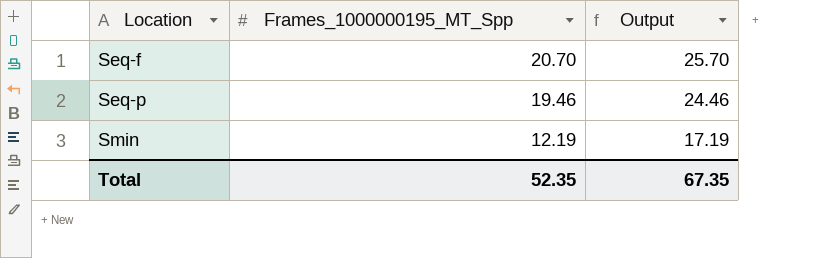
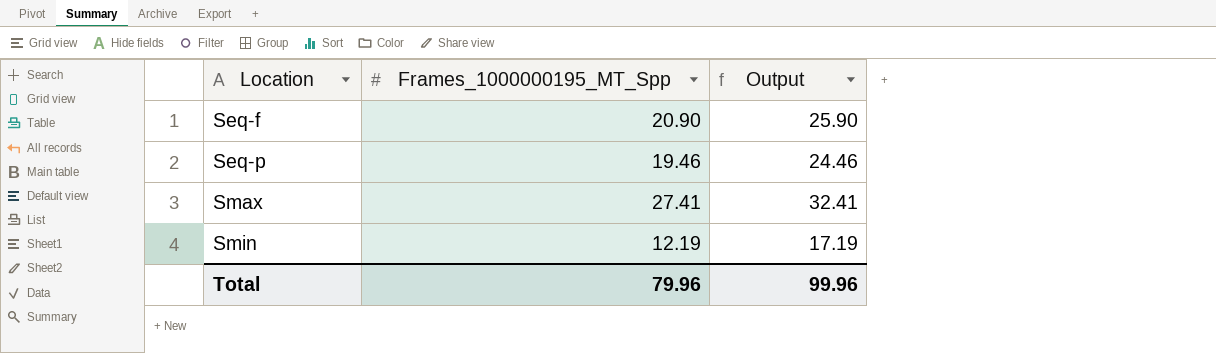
Seq-f | Frames_1000000195_MT_Spp: 20.70 -> 20.90
Seq-f | Output: 25.70 -> 25.90
row Smax: none -> 27.41 | 32.41
Total | Frames_1000000195_MT_Spp: 52.35 -> 79.96
Total | Output: 67.35 -> 99.96

